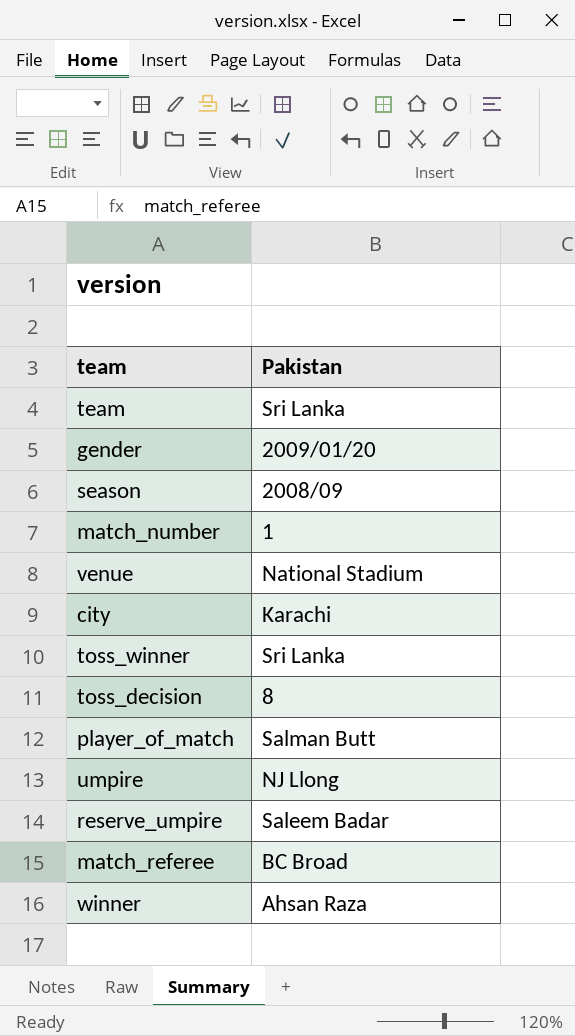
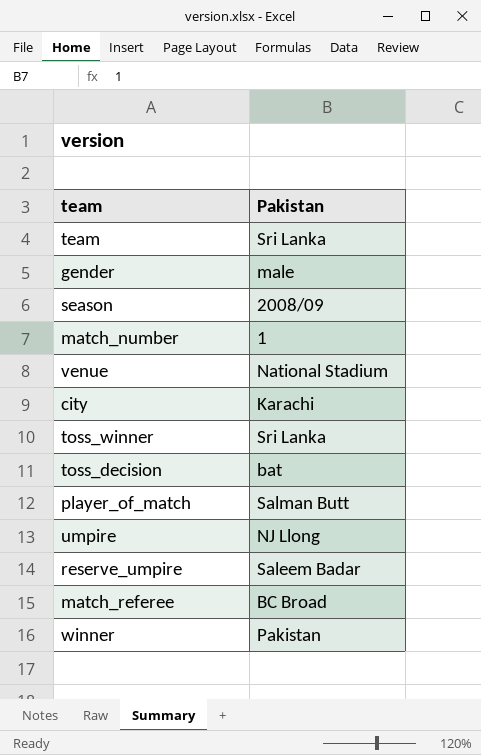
gender | Pakistan: 2009/01/20 -> male
toss_decision | Pakistan: 8 -> bat
winner | Pakistan: Ahsan Raza -> Pakistan

